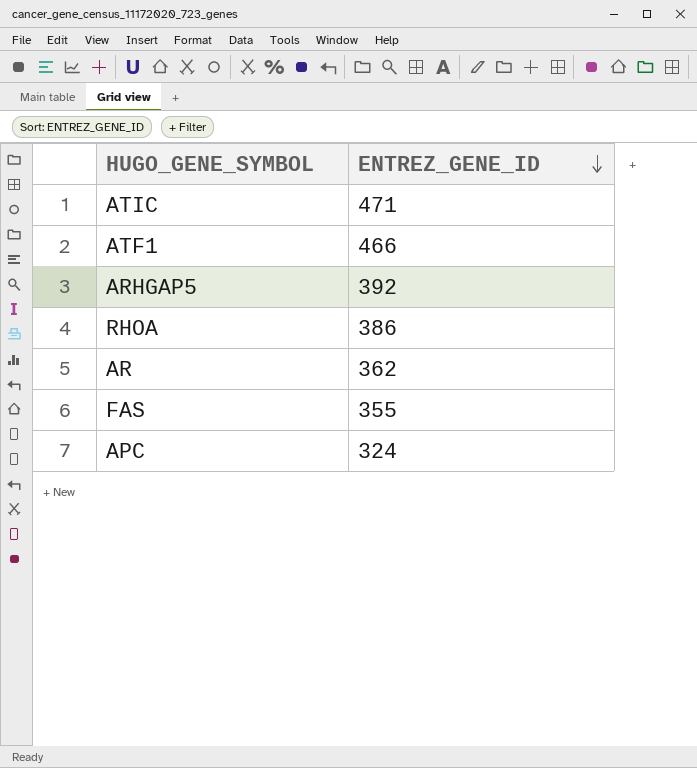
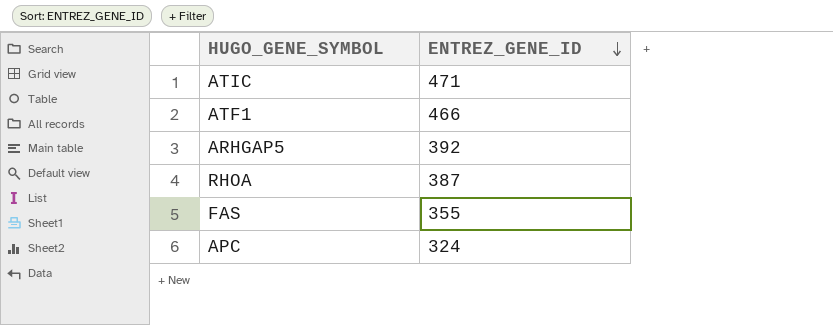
row AR: 362 -> none
RHOA | ENTREZ_GENE_ID: 386 -> 387

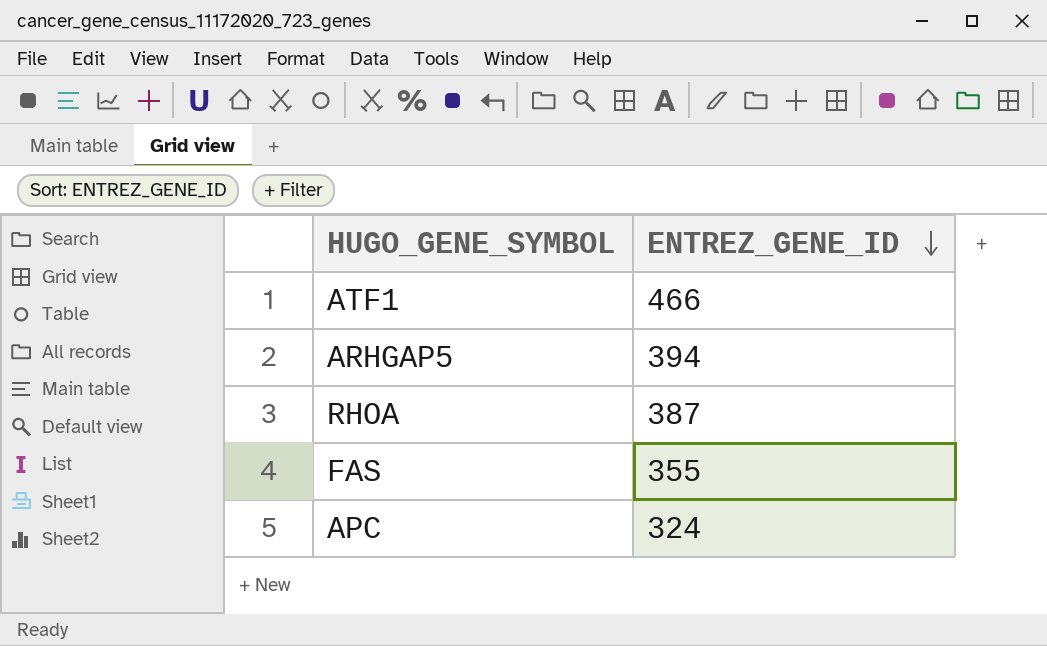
row ATIC: 471 -> none
ARHGAP5 | ENTREZ_GENE_ID: 392 -> 394

